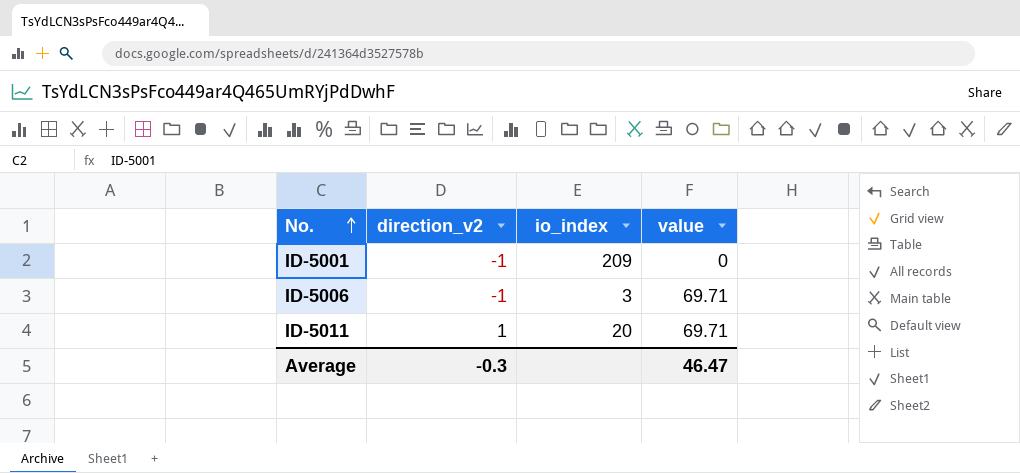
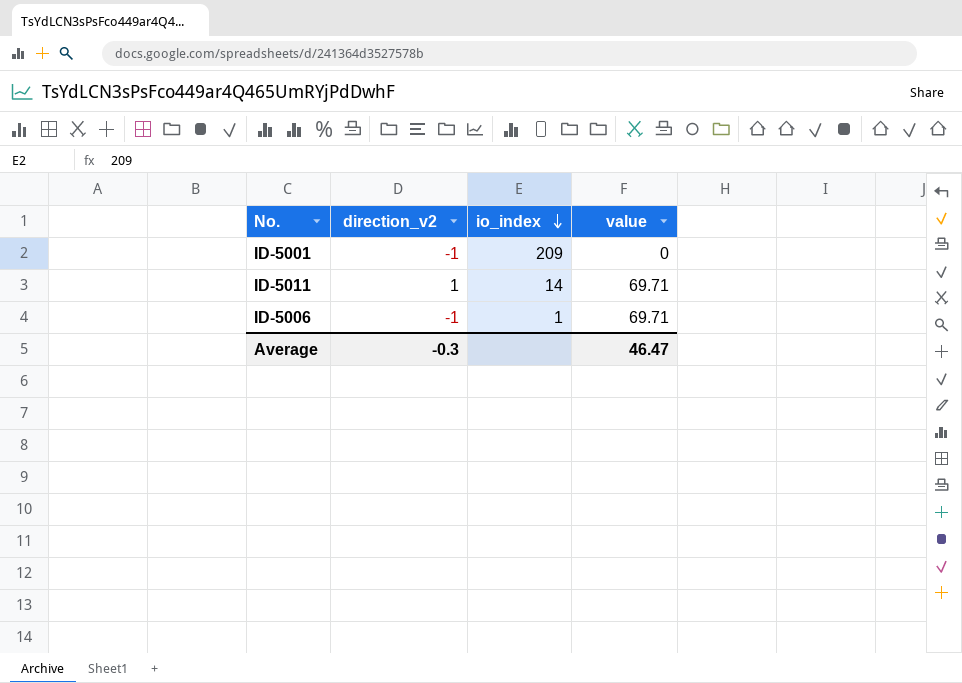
row order: No. ascending -> io_index descending
ID-5011 | io_index: 20 -> 14
ID-5006 | io_index: 3 -> 1

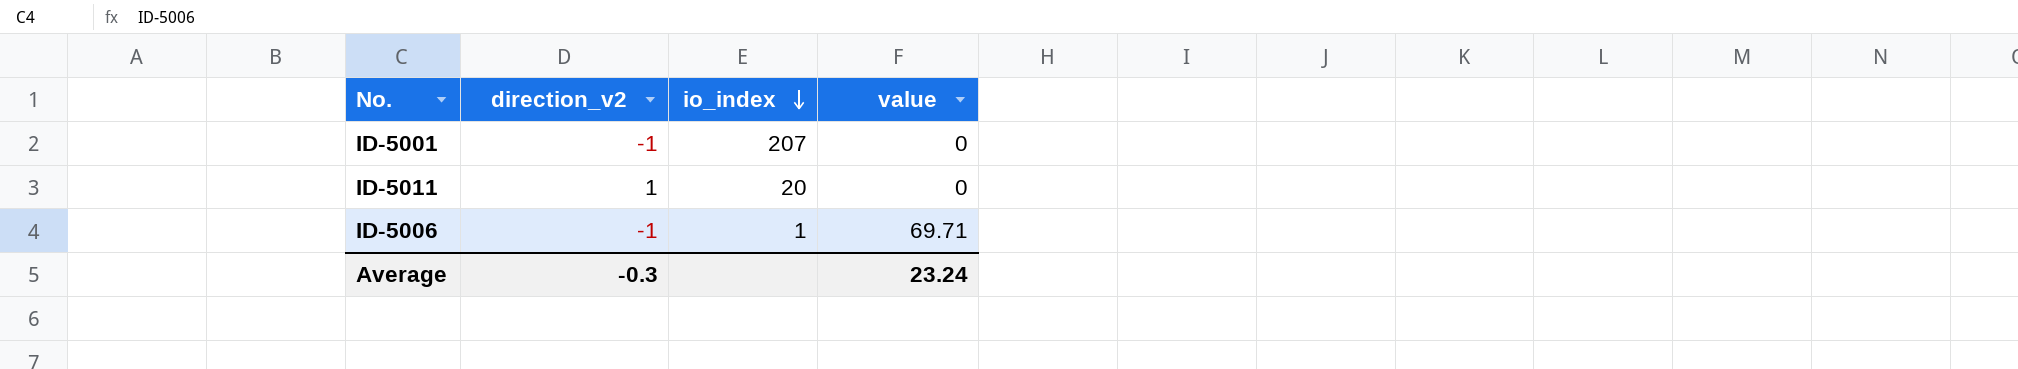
ID-5001 | io_index: 209 -> 207
ID-5011 | io_index: 14 -> 20
ID-5011 | value: 69.71 -> 0
Average | value: 46.47 -> 23.24

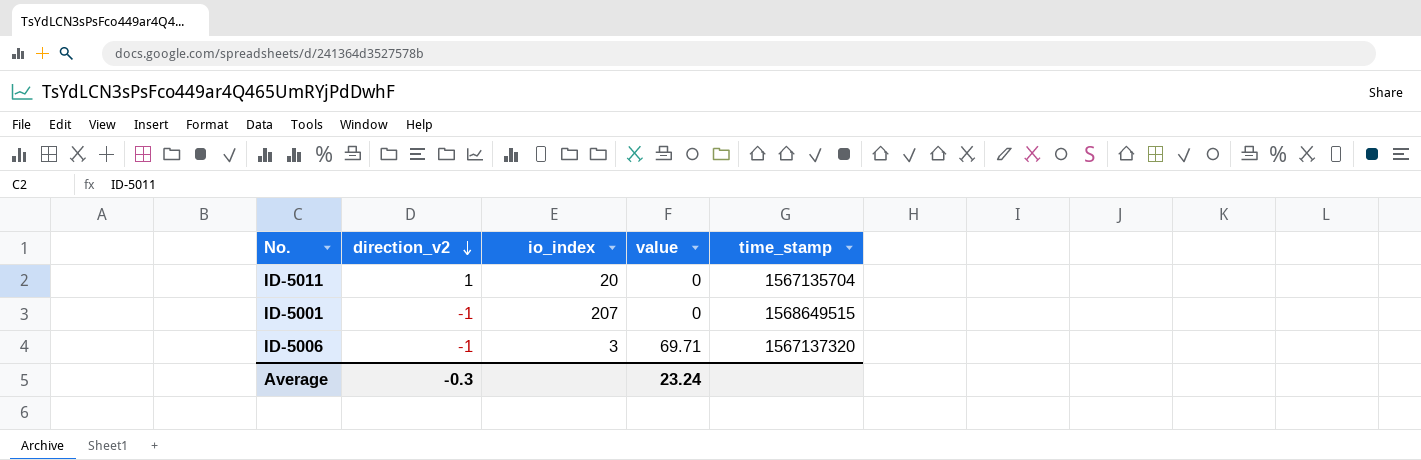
row order: io_index descending -> direction_v2 descending
column time_stamp | position: none -> 5
ID-5006 | io_index: 1 -> 3

